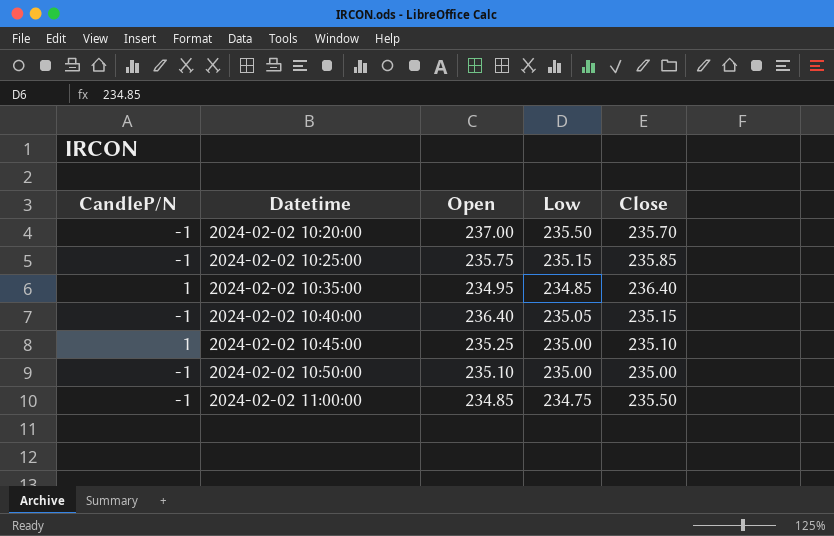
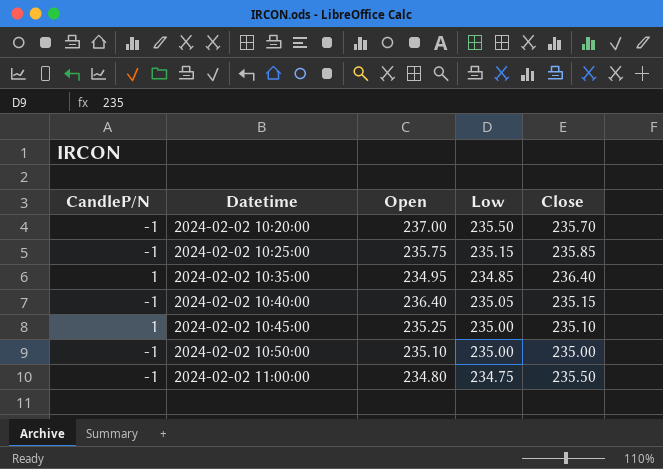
2024-02-02 11:00:00 | Open: 234.85 -> 234.80

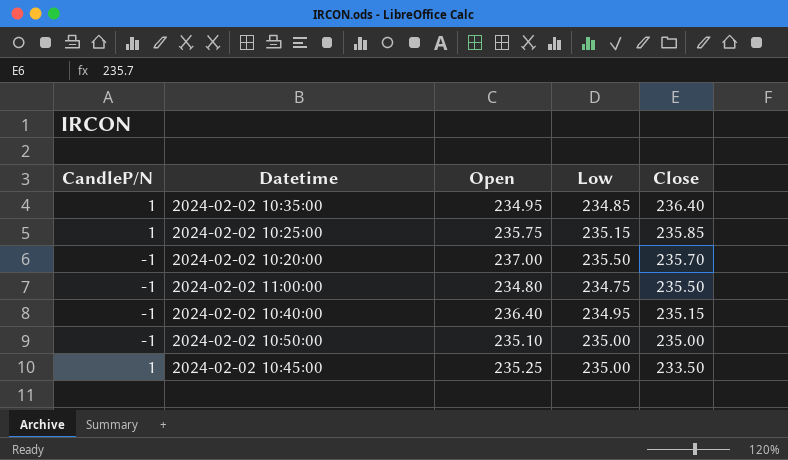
row order: Datetime ascending -> Close descending
2024-02-02 10:25:00 | CandleP/N: -1 -> 1
2024-02-02 10:40:00 | Low: 235.05 -> 234.95
2024-02-02 10:45:00 | Close: 235.10 -> 233.50

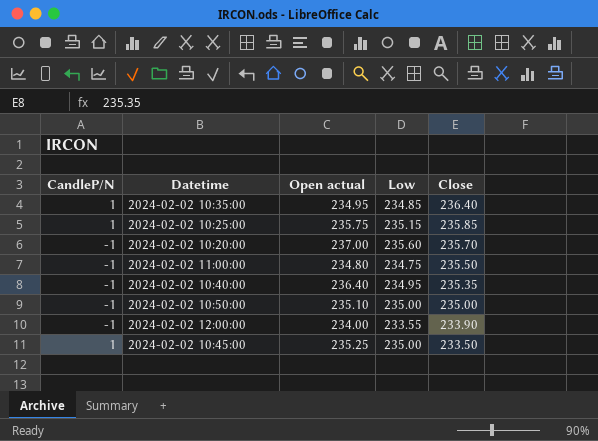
column name: Open -> Open actual
2024-02-02 10:20:00 | Low: 235.50 -> 235.60
2024-02-02 10:40:00 | Close: 235.15 -> 235.35
row 2024-02-02 12:00:00: none -> -1 | 234.00 | 233.55 | 233.90

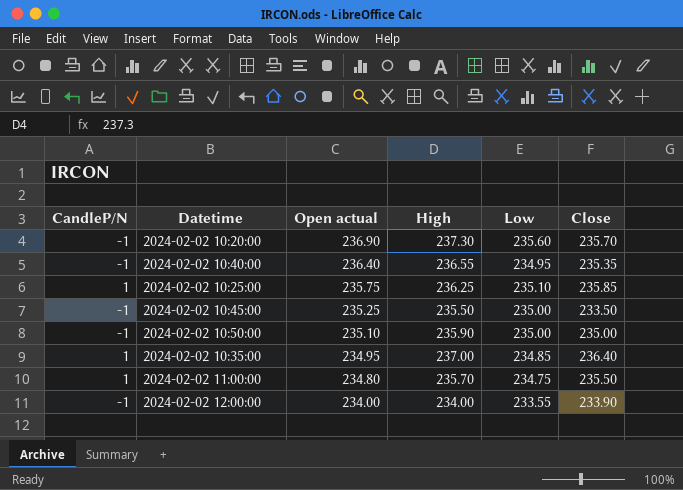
row order: Close descending -> Open actual descending
column High | position: none -> 4
2024-02-02 10:20:00 | Open actual: 237.00 -> 236.90
2024-02-02 10:25:00 | Low: 235.15 -> 235.10
2024-02-02 10:45:00 | CandleP/N: 1 -> -1
2024-02-02 11:00:00 | CandleP/N: -1 -> 1

